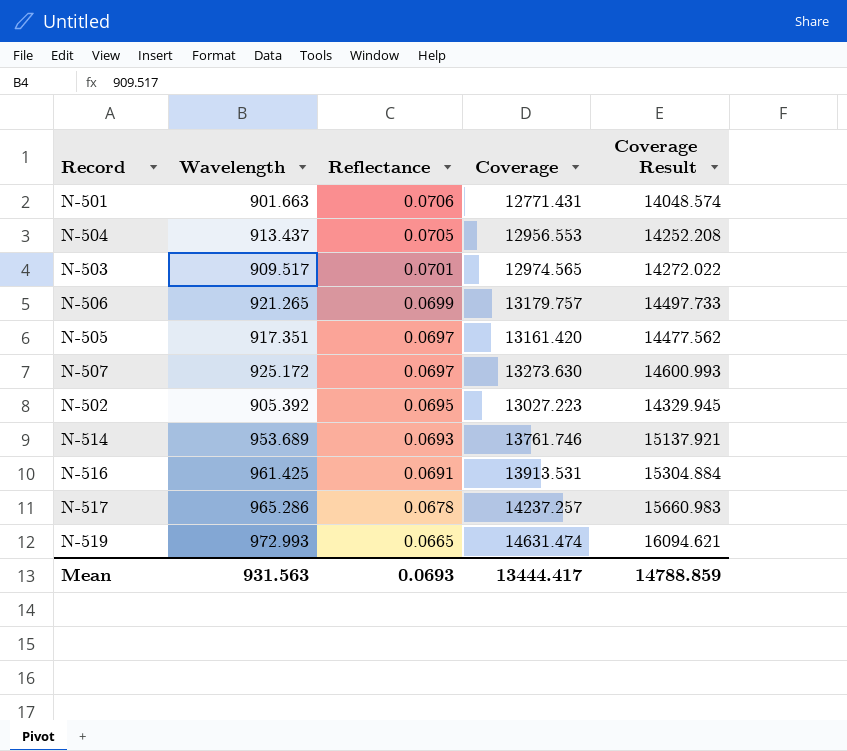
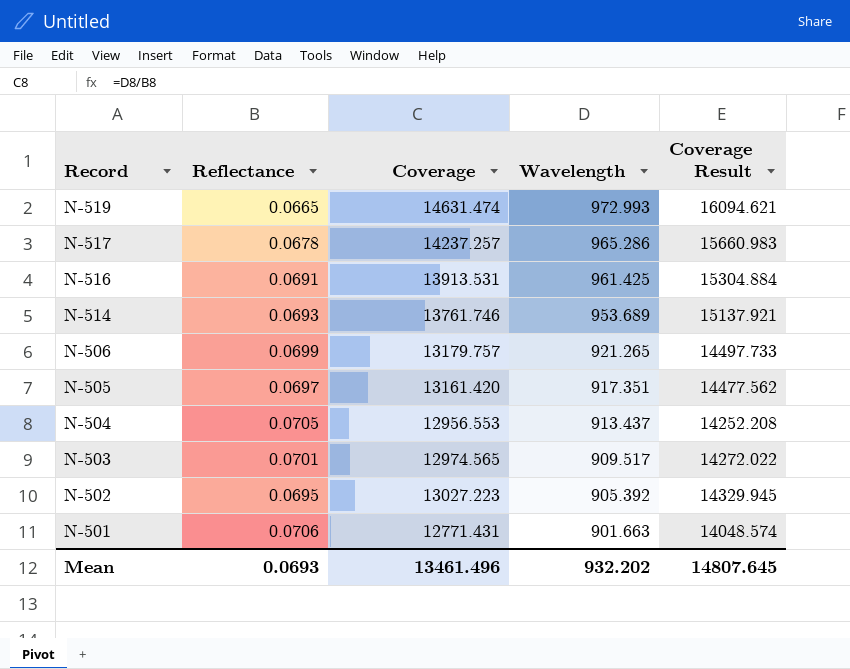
row order: Reflectance descending -> Record descending
column Wavelength | position: 2 -> 4
row N-507: 925.172 | 0.0697 | 13273.630 | 14600.993 -> none
Mean | Coverage: 13444.417 -> 13461.496
Mean | Wavelength: 931.563 -> 932.202
Mean | Coverage Result: 14788.859 -> 14807.645

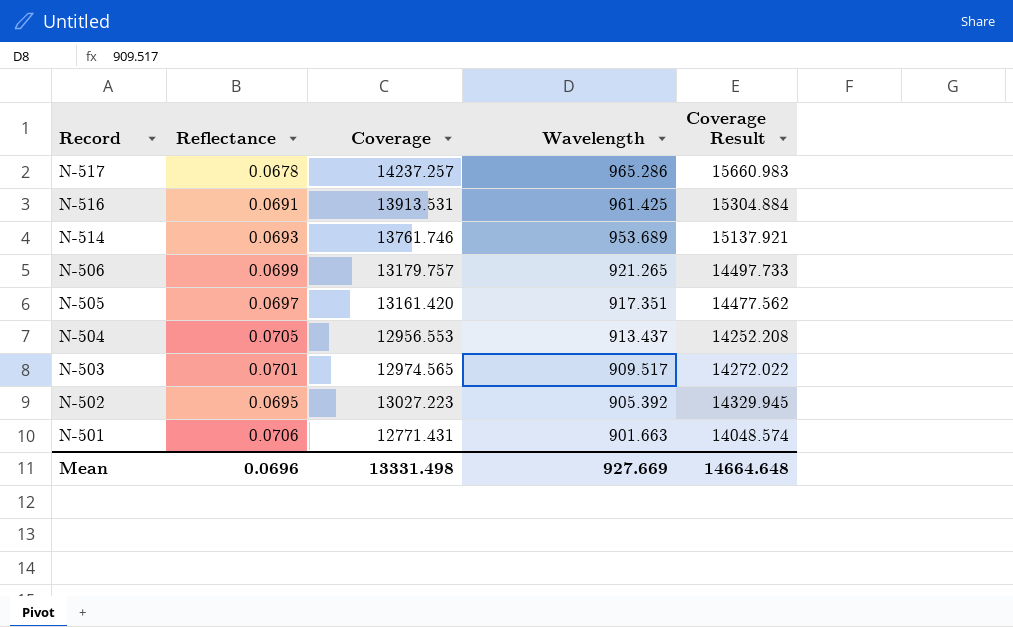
row N-519: 0.0665 | 14631.474 | 972.993 | 16094.621 -> none
Mean | Reflectance: 0.0693 -> 0.0696
Mean | Coverage: 13461.496 -> 13331.498
Mean | Wavelength: 932.202 -> 927.669
Mean | Coverage Result: 14807.645 -> 14664.648

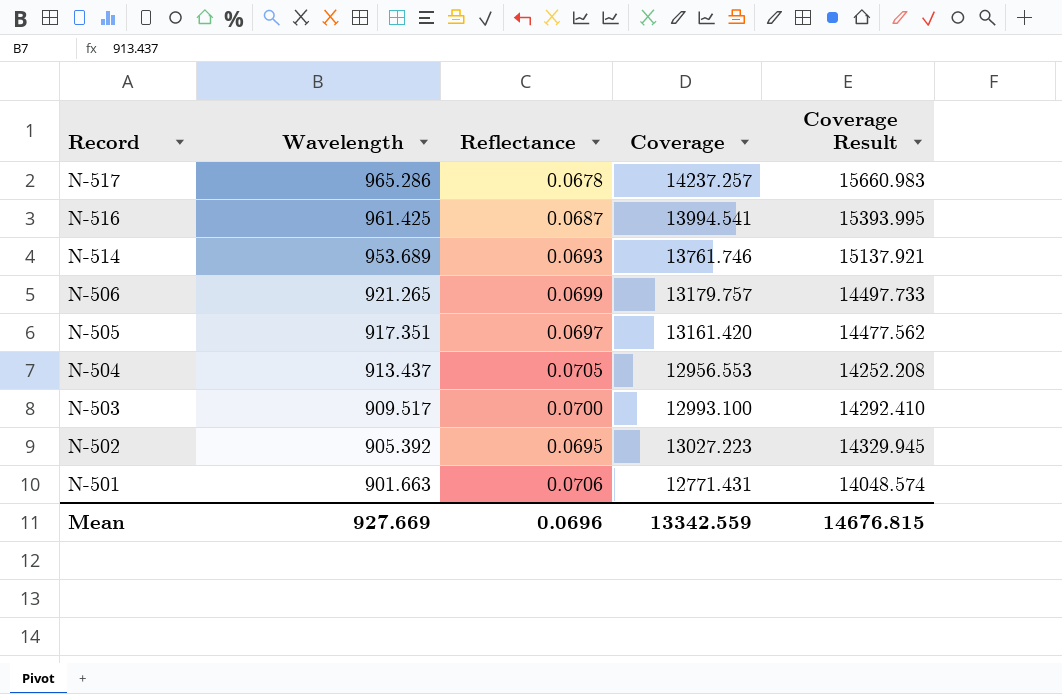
column Wavelength | position: 4 -> 2
N-516 | Reflectance: 0.0691 -> 0.0687
N-516 | Coverage: 13913.531 -> 13994.541
N-516 | Coverage Result: 15304.884 -> 15393.995
N-503 | Reflectance: 0.0701 -> 0.0700
N-503 | Coverage: 12974.565 -> 12993.100
N-503 | Coverage Result: 14272.022 -> 14292.410
Mean | Coverage: 13331.498 -> 13342.559
Mean | Coverage Result: 14664.648 -> 14676.815

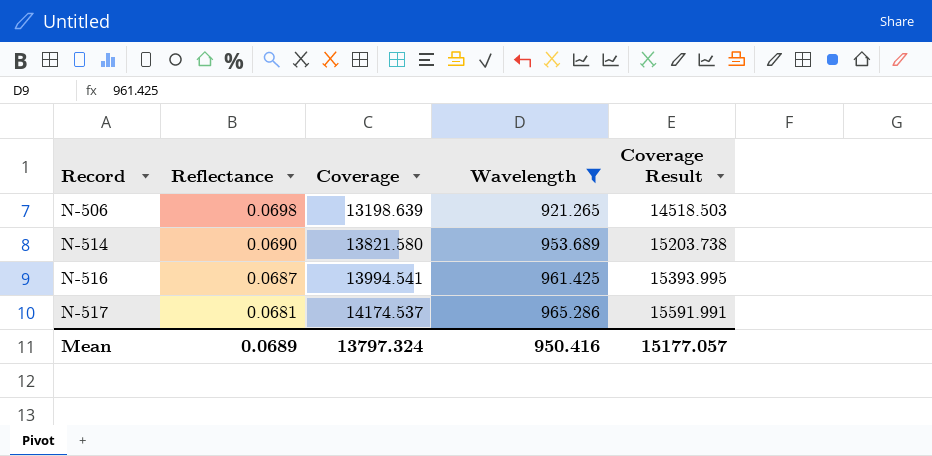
filter: none -> Wavelength >= 921.265
row order: Record descending -> Record ascending
column Wavelength | position: 2 -> 4
N-506 | Reflectance: 0.0699 -> 0.0698
N-506 | Coverage: 13179.757 -> 13198.639
N-506 | Coverage Result: 14497.733 -> 14518.503
N-514 | Reflectance: 0.0693 -> 0.0690
N-514 | Coverage: 13761.746 -> 13821.580
N-514 | Coverage Result: 15137.921 -> 15203.738
N-517 | Reflectance: 0.0678 -> 0.0681
N-517 | Coverage: 14237.257 -> 14174.537
N-517 | Coverage Result: 15660.983 -> 15591.991
Mean | Reflectance: 0.0696 -> 0.0689
Mean | Coverage: 13342.559 -> 13797.324
Mean | Wavelength: 927.669 -> 950.416
Mean | Coverage Result: 14676.815 -> 15177.057

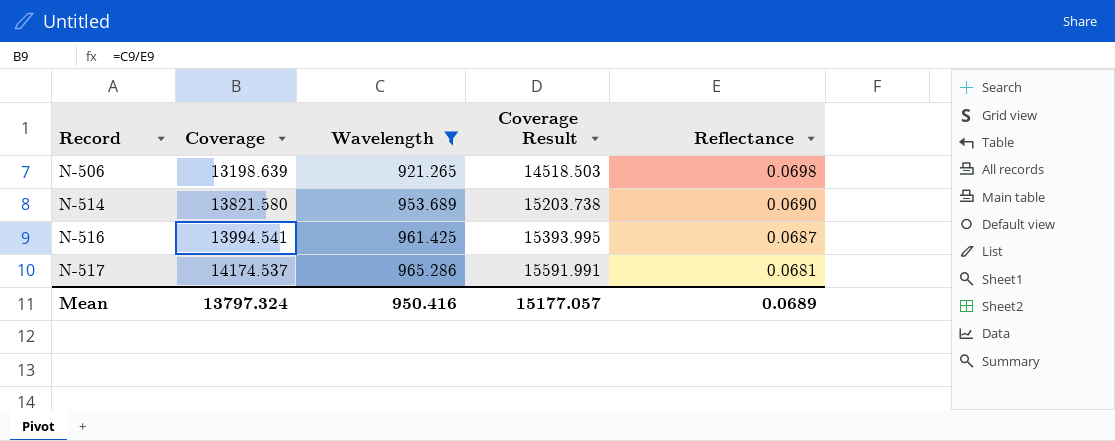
column Reflectance | position: 2 -> 5

